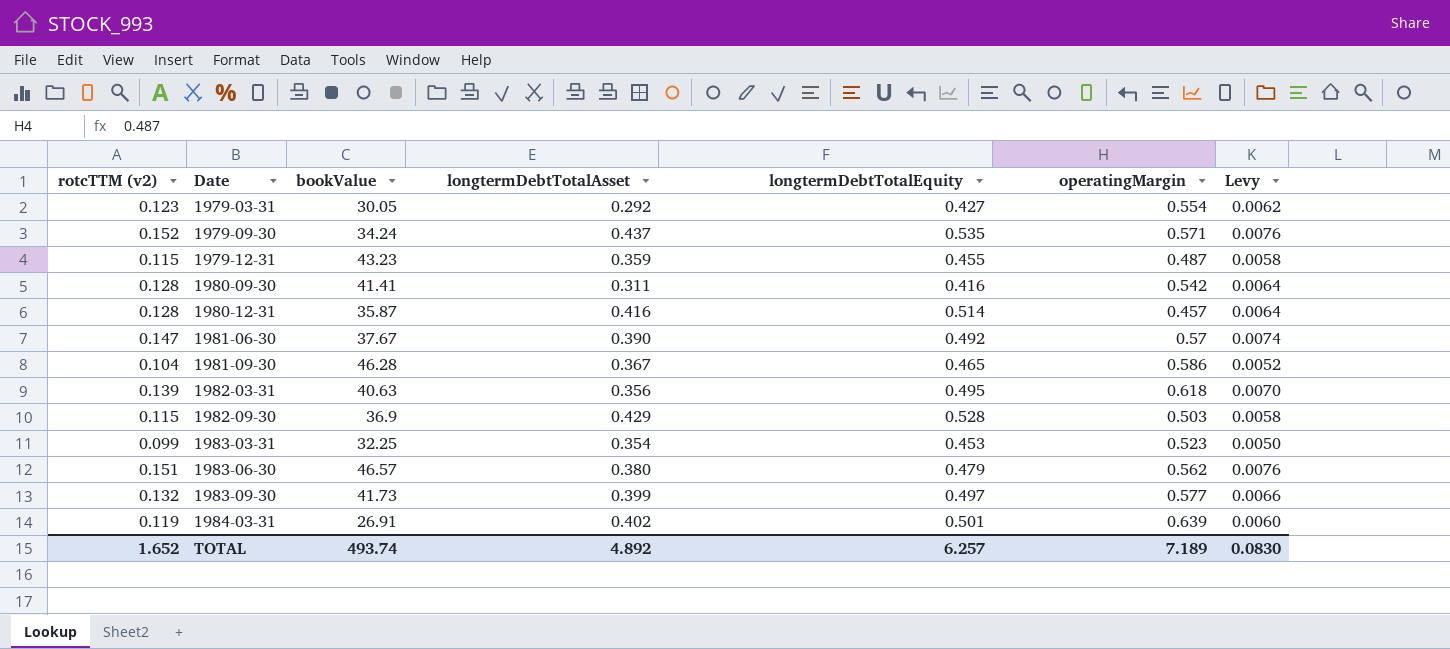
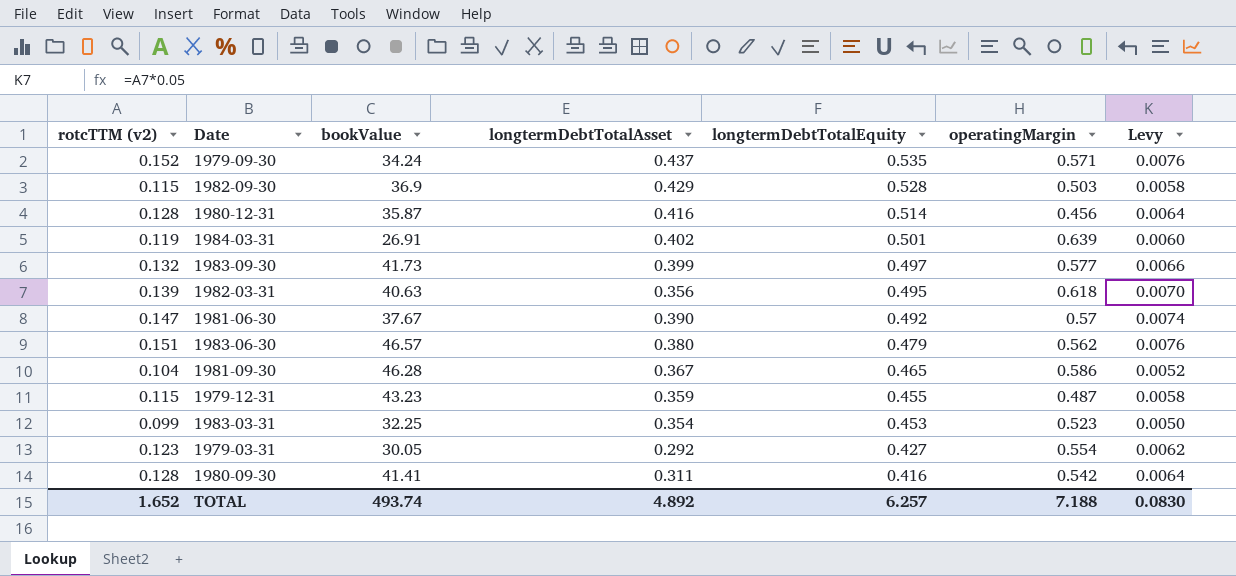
row order: Date ascending -> longtermDebtTotalEquity descending
1980-12-31 | operatingMargin: 0.457 -> 0.456
TOTAL | operatingMargin: 7.189 -> 7.188

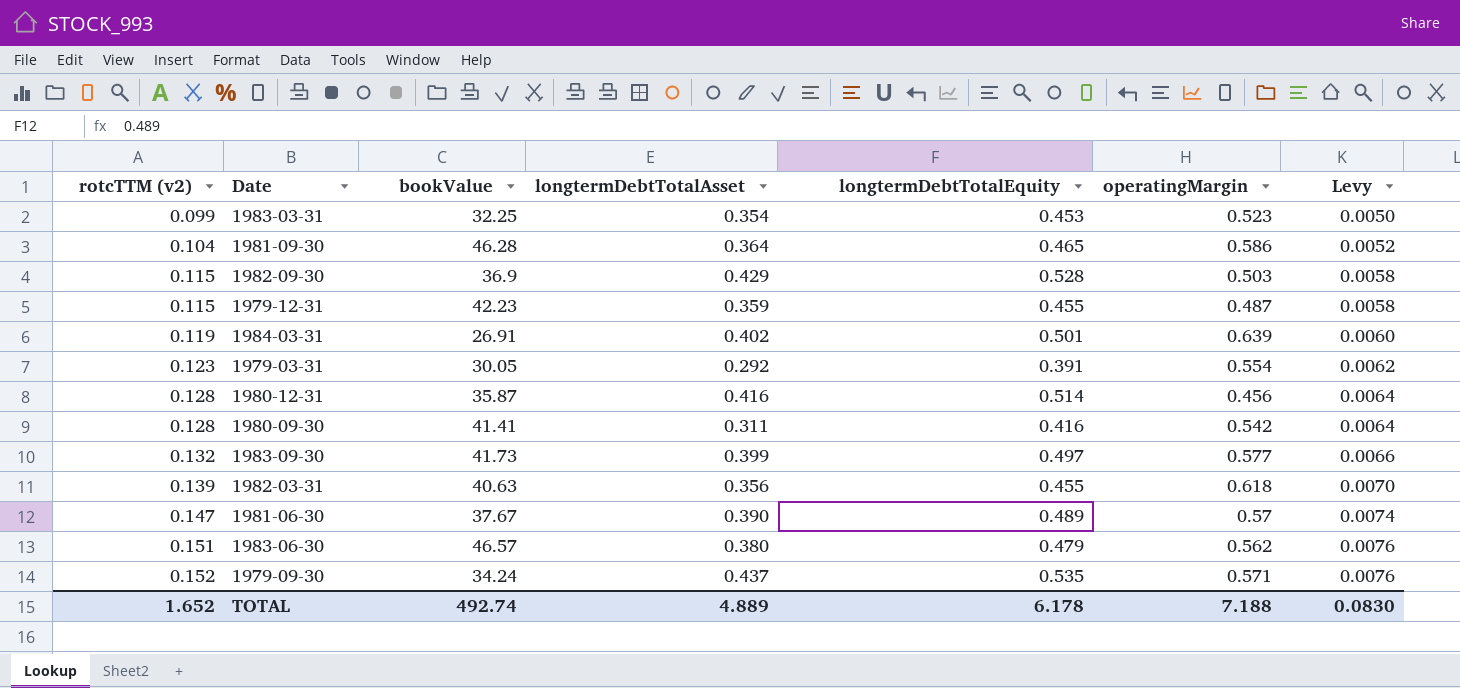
row order: longtermDebtTotalEquity descending -> rotcTTM (v2) ascending
1981-09-30 | longtermDebtTotalAsset: 0.367 -> 0.364
1979-12-31 | bookValue: 43.23 -> 42.23
1979-03-31 | longtermDebtTotalEquity: 0.427 -> 0.391
1982-03-31 | longtermDebtTotalEquity: 0.495 -> 0.455
1981-06-30 | longtermDebtTotalEquity: 0.492 -> 0.489
TOTAL | bookValue: 493.74 -> 492.74
TOTAL | longtermDebtTotalAsset: 4.892 -> 4.889
TOTAL | longtermDebtTotalEquity: 6.257 -> 6.178

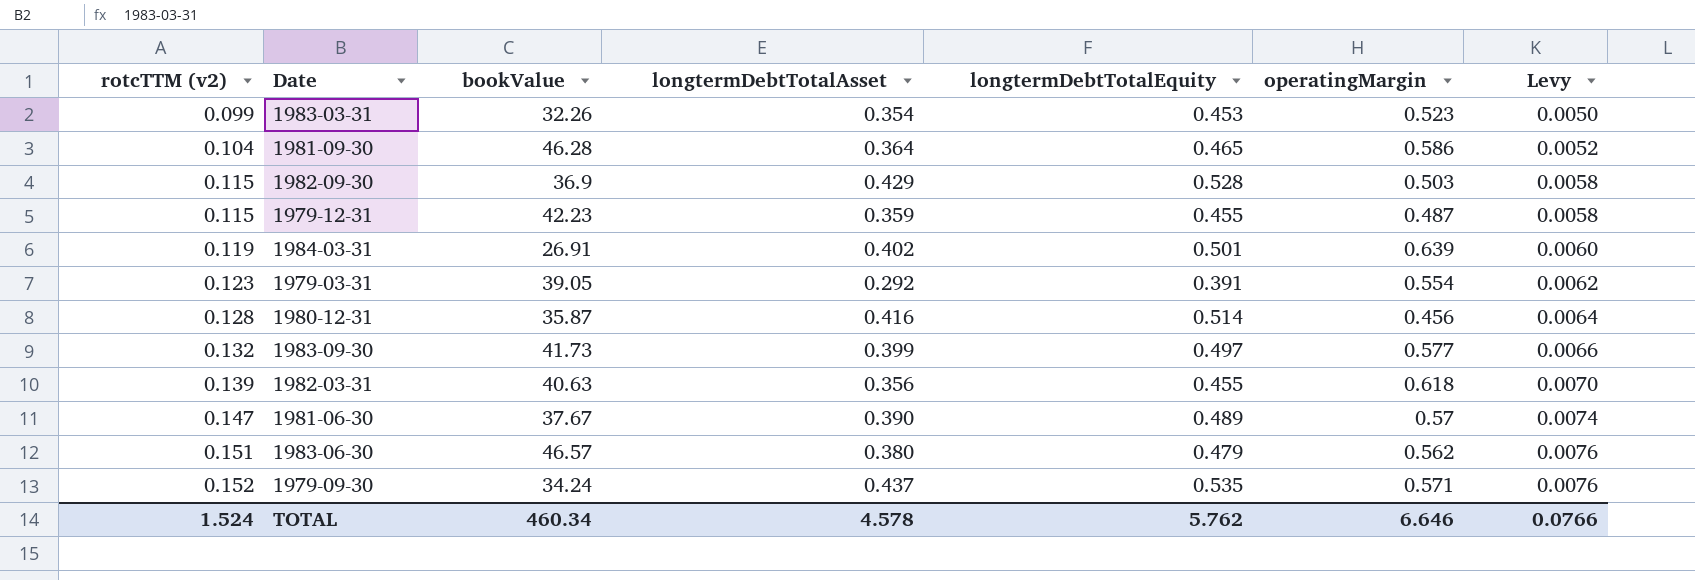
row 1980-09-30: 0.128 | 41.41 | 0.311 | 0.416 | 0.542 | 0.0064 -> none
1983-03-31 | bookValue: 32.25 -> 32.26
1979-03-31 | bookValue: 30.05 -> 39.05
TOTAL | rotcTTM (v2): 1.652 -> 1.524
TOTAL | bookValue: 492.74 -> 460.34
TOTAL | longtermDebtTotalAsset: 4.889 -> 4.578
TOTAL | longtermDebtTotalEquity: 6.178 -> 5.762
TOTAL | operatingMargin: 7.188 -> 6.646
TOTAL | Levy: 0.0830 -> 0.0766

